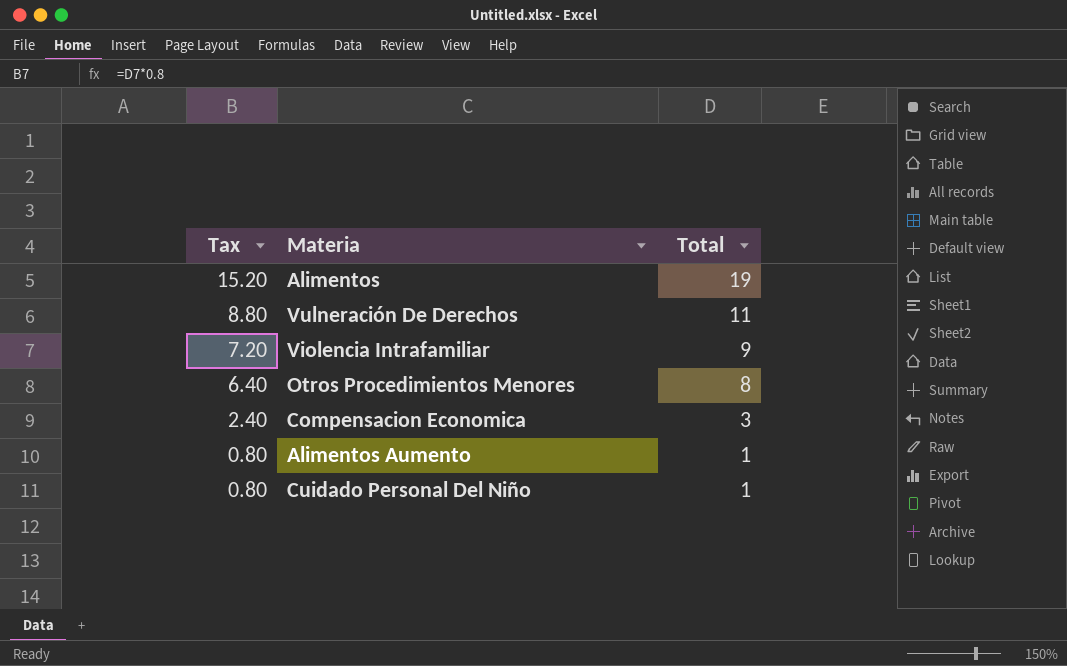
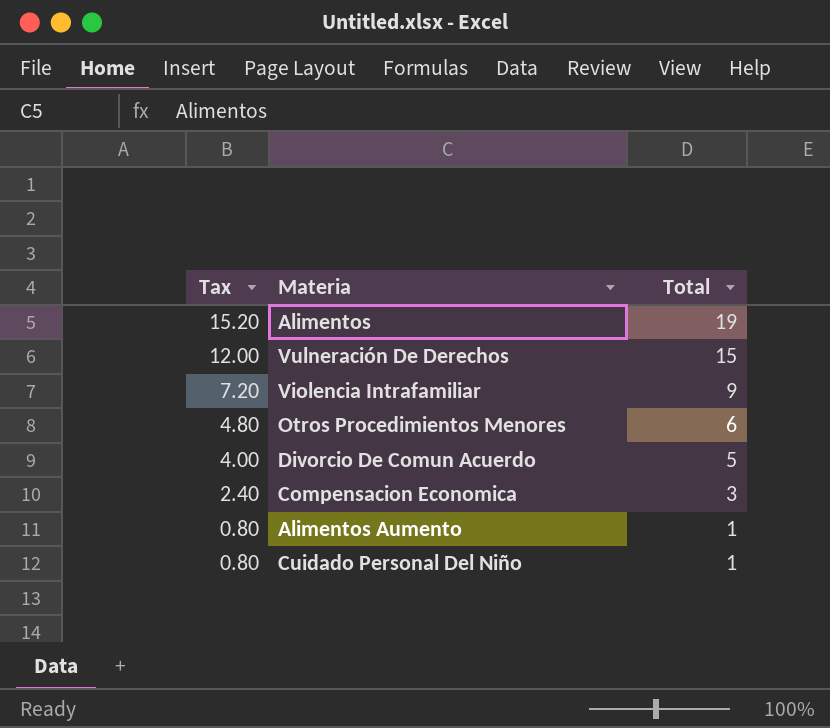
Vulneración De Derechos | Tax: 8.80 -> 12.00
Vulneración De Derechos | Total: 11 -> 15
Otros Procedimientos Menores | Tax: 6.40 -> 4.80
Otros Procedimientos Menores | Total: 8 -> 6
row Divorcio De Comun Acuerdo: none -> 4.00 | 5

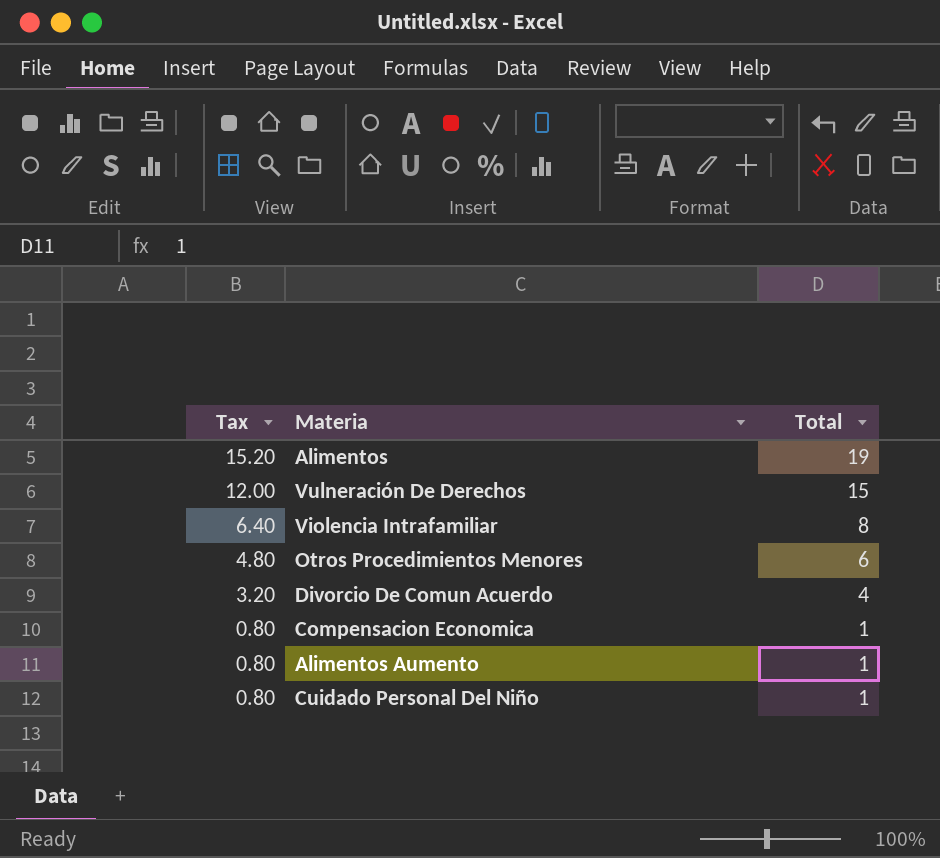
Violencia Intrafamiliar | Tax: 7.20 -> 6.40
Violencia Intrafamiliar | Total: 9 -> 8
Divorcio De Comun Acuerdo | Tax: 4.00 -> 3.20
Divorcio De Comun Acuerdo | Total: 5 -> 4
Compensacion Economica | Tax: 2.40 -> 0.80
Compensacion Economica | Total: 3 -> 1

